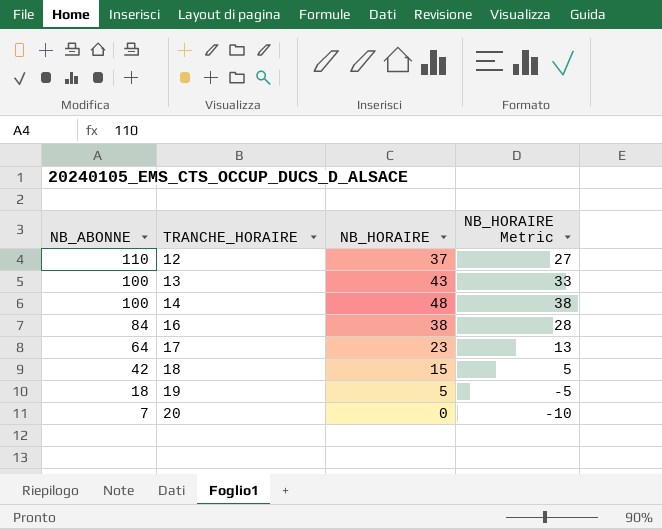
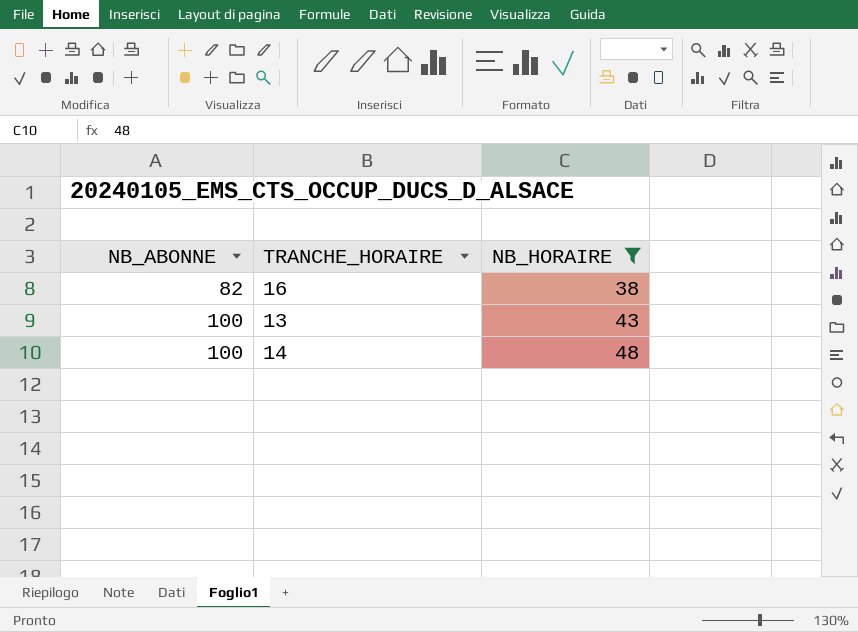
filter: none -> NB_HORAIRE >= 38
row order: NB_ABONNE descending -> NB_ABONNE ascending
column NB_HORAIRE Metric | formula: [NB_HORAIRE] - 10 -> none
16 | NB_ABONNE: 84 -> 82

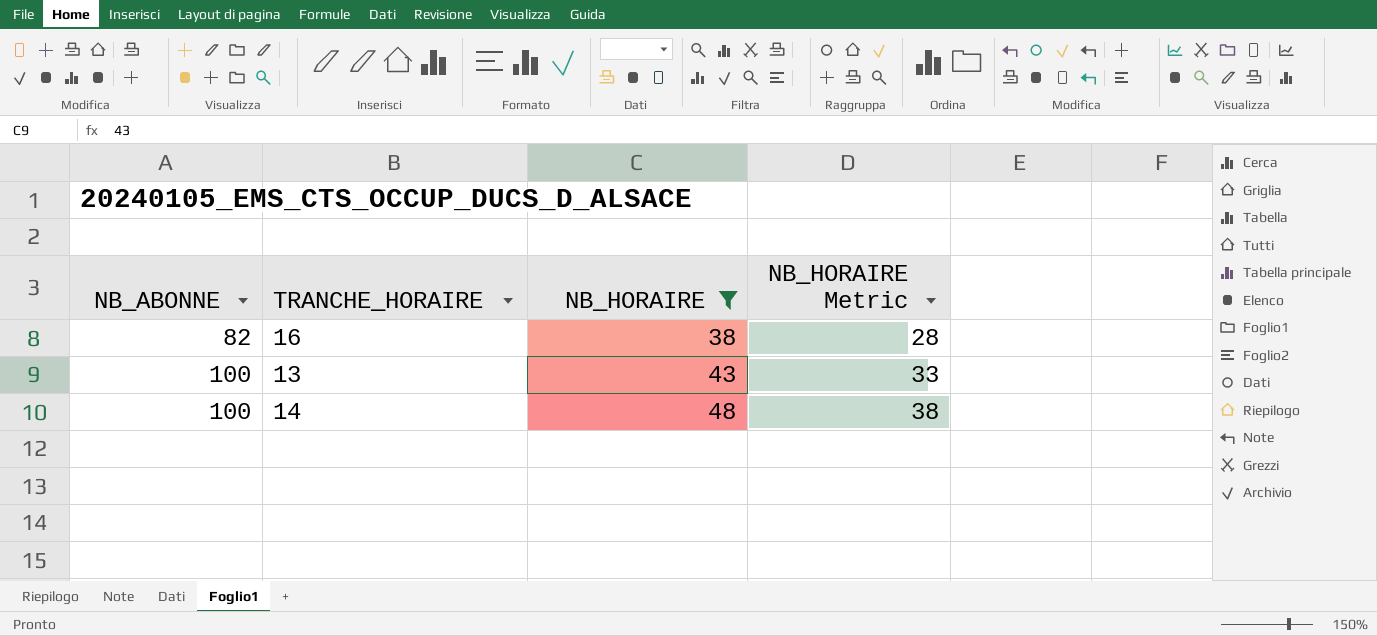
column NB_HORAIRE Metric | formula: none -> [NB_HORAIRE] - 10

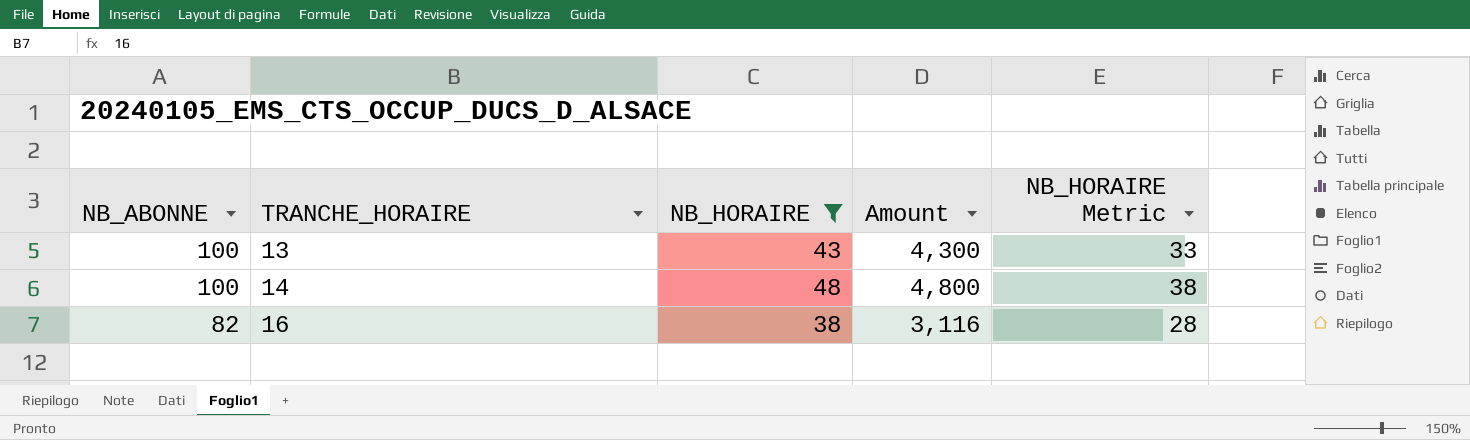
row order: NB_ABONNE ascending -> NB_ABONNE descending
column Amount | formula: none -> [NB_ABONNE] * [NB_HORAIRE]

